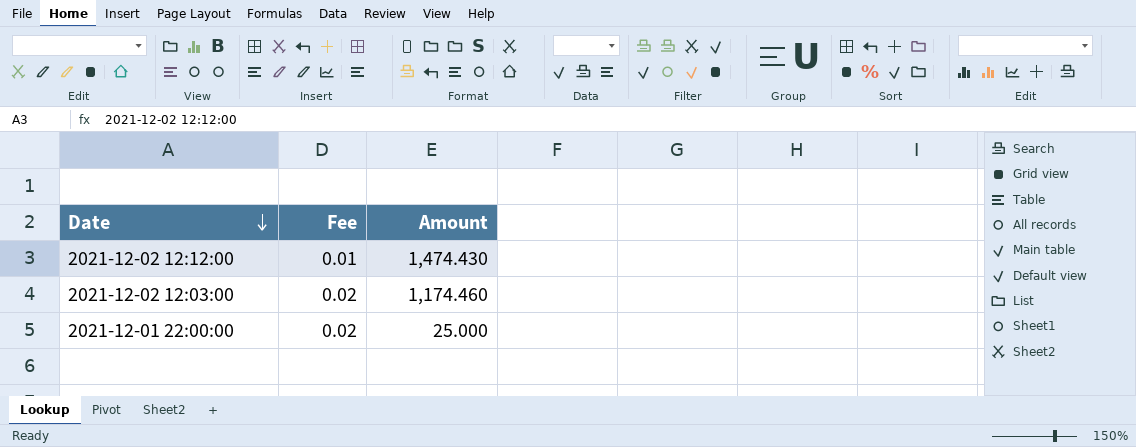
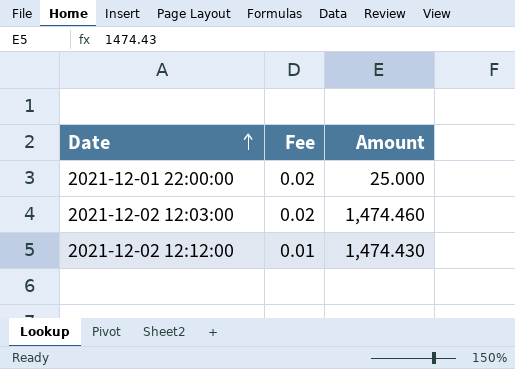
row order: Date descending -> Date ascending
2021-12-02 12:03:00 | Amount: 1,174.460 -> 1,474.460

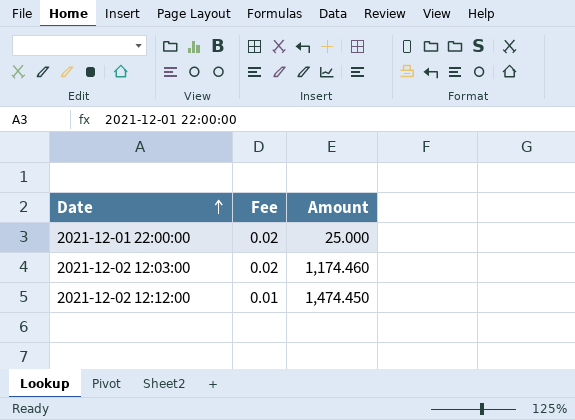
2021-12-02 12:03:00 | Amount: 1,474.460 -> 1,174.460
2021-12-02 12:12:00 | Amount: 1,474.430 -> 1,474.450

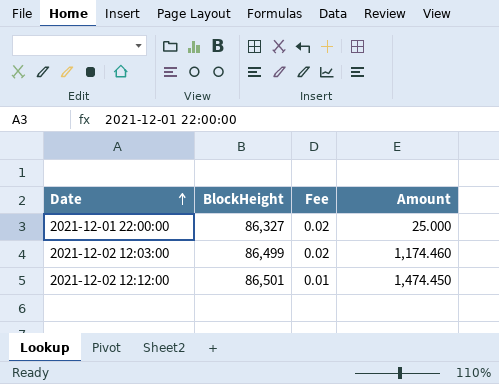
column BlockHeight | position: none -> 2

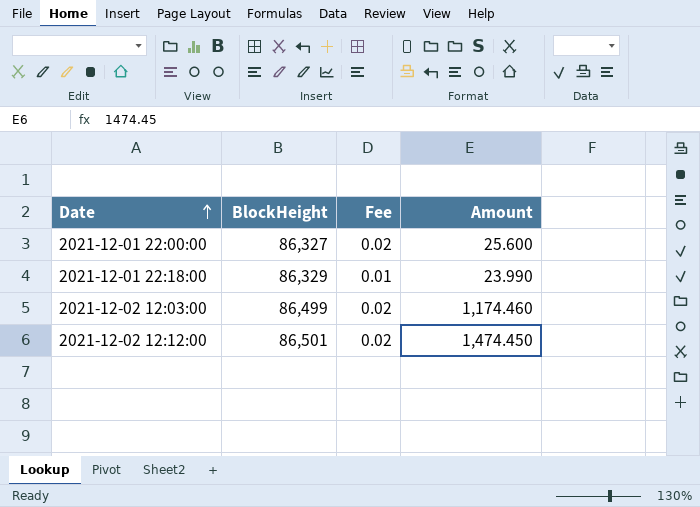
2021-12-01 22:00:00 | Amount: 25.000 -> 25.600
row 2021-12-01 22:18:00: none -> 86,329 | 0.01 | 23.990
2021-12-02 12:12:00 | Fee: 0.01 -> 0.02

